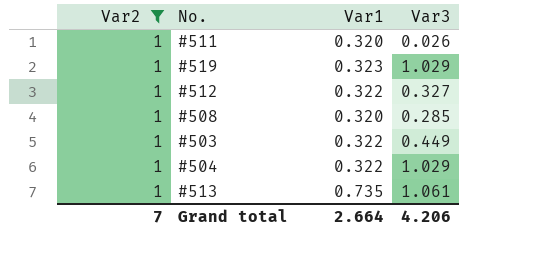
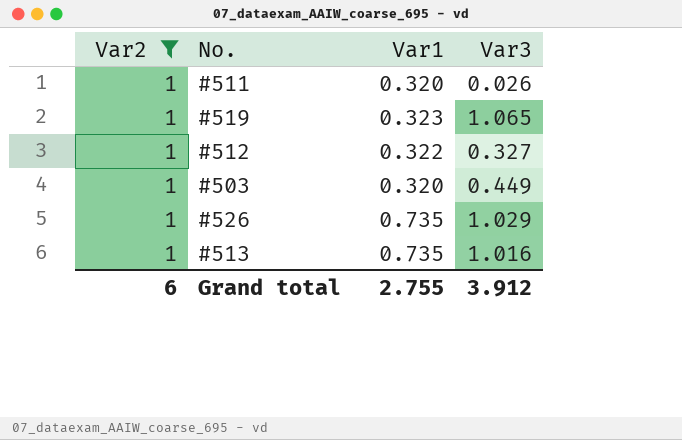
row #508: 1 | 0.320 | 0.285 -> none
row #504: 1 | 0.322 | 1.029 -> none
#519 | Var3: 1.029 -> 1.065
#503 | Var1: 0.322 -> 0.320
row #526: none -> 1 | 0.735 | 1.029
#513 | Var3: 1.061 -> 1.016
Grand total | Var2: 7 -> 6
Grand total | Var1: 2.664 -> 2.755
Grand total | Var3: 4.206 -> 3.912

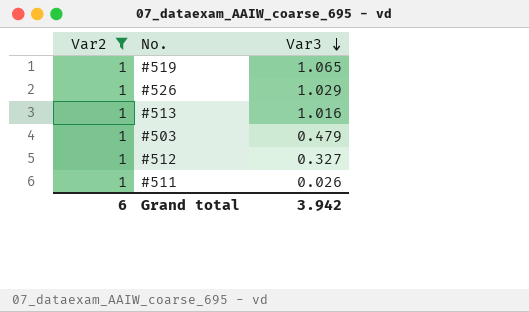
row order: none -> Var3 descending
column Var1 | position: 3 -> none
#503 | Var3: 0.449 -> 0.479
Grand total | Var3: 3.912 -> 3.942

